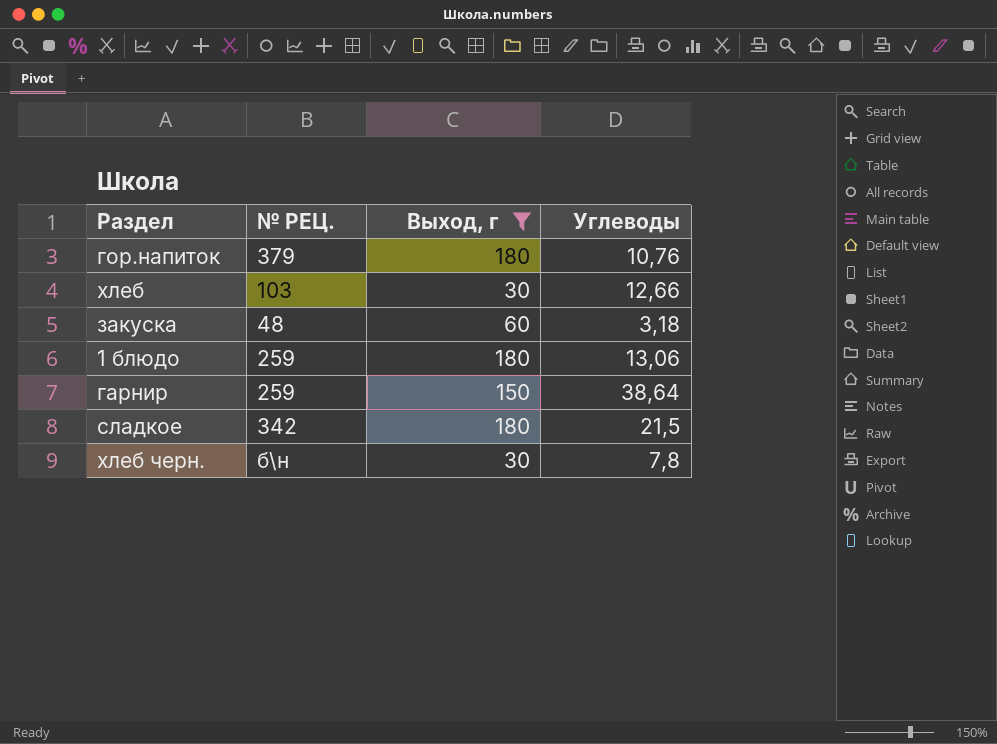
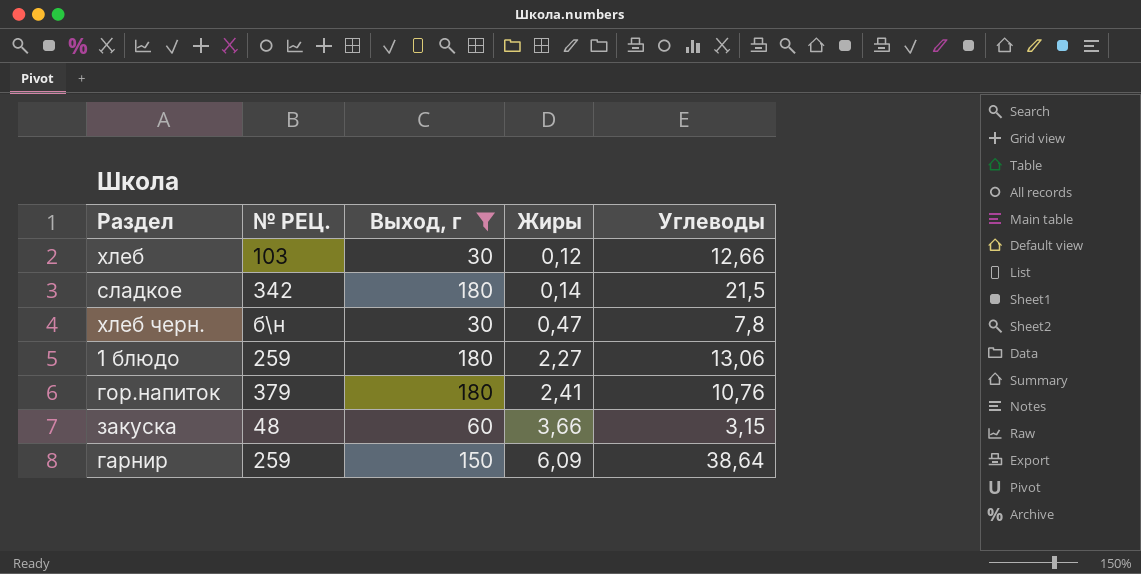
row order: none -> Жиры ascending
column Жиры | position: none -> 4
закуска | Углеводы: 3,18 -> 3,15

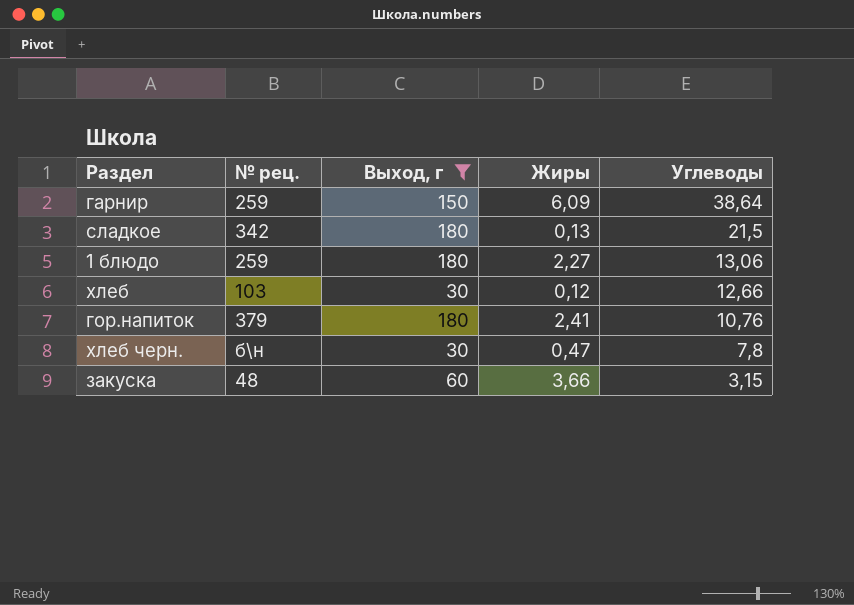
row order: Жиры ascending -> Углеводы descending
column name: № РЕЦ. -> № рец.
сладкое | Жиры: 0,14 -> 0,13

